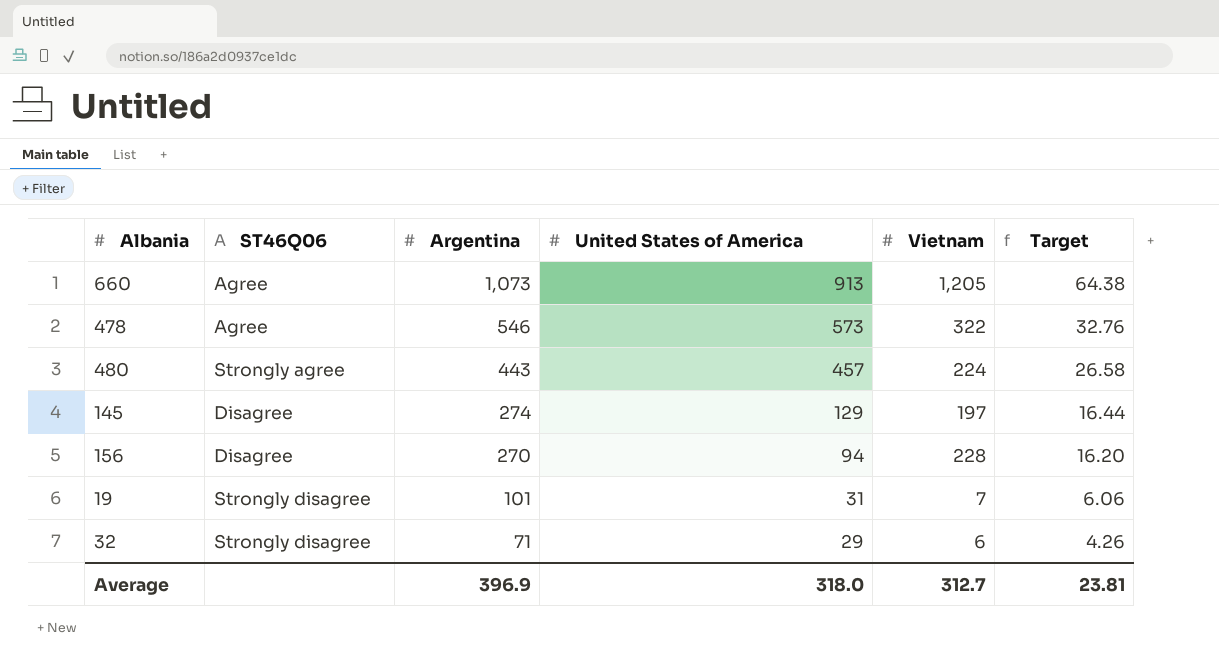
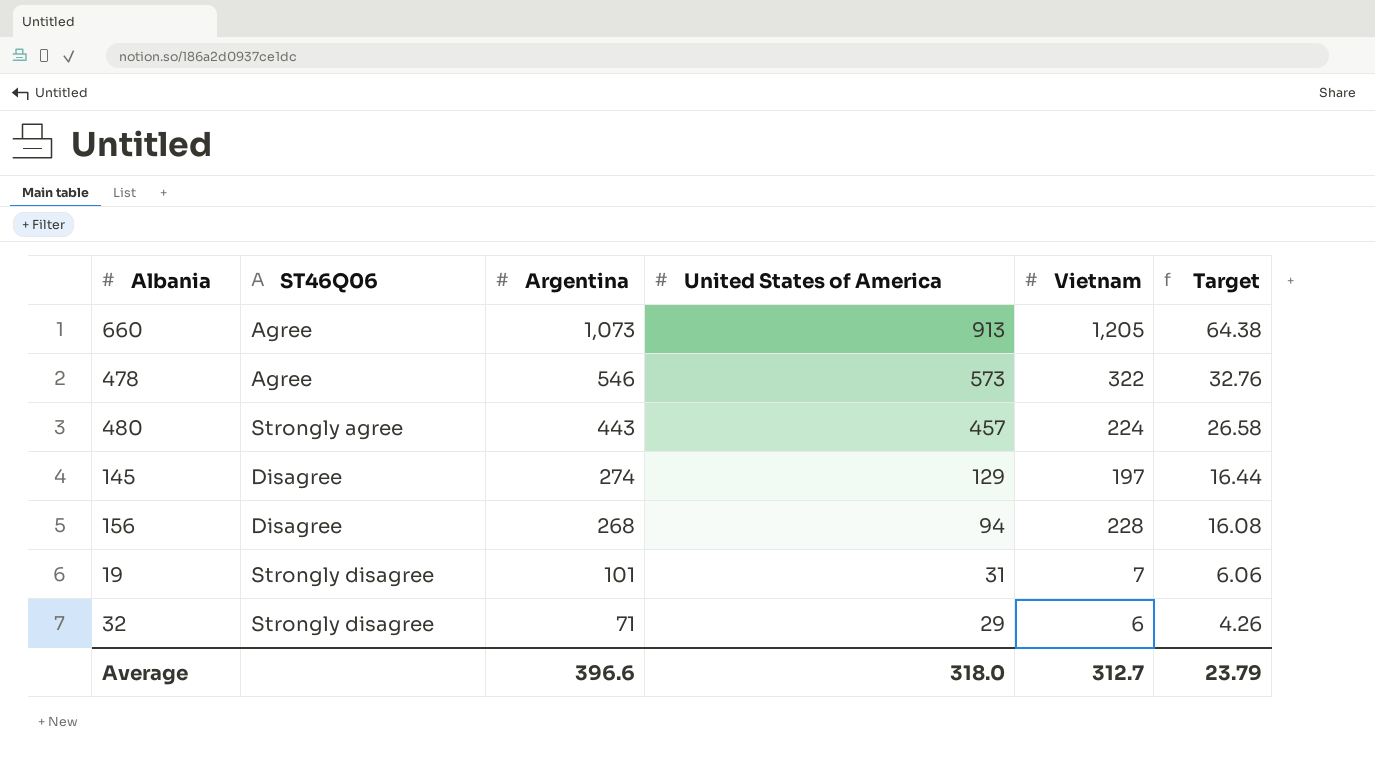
156 | Argentina: 270 -> 268
156 | Target: 16.20 -> 16.08
Average | Argentina: 396.9 -> 396.6
Average | Target: 23.81 -> 23.79

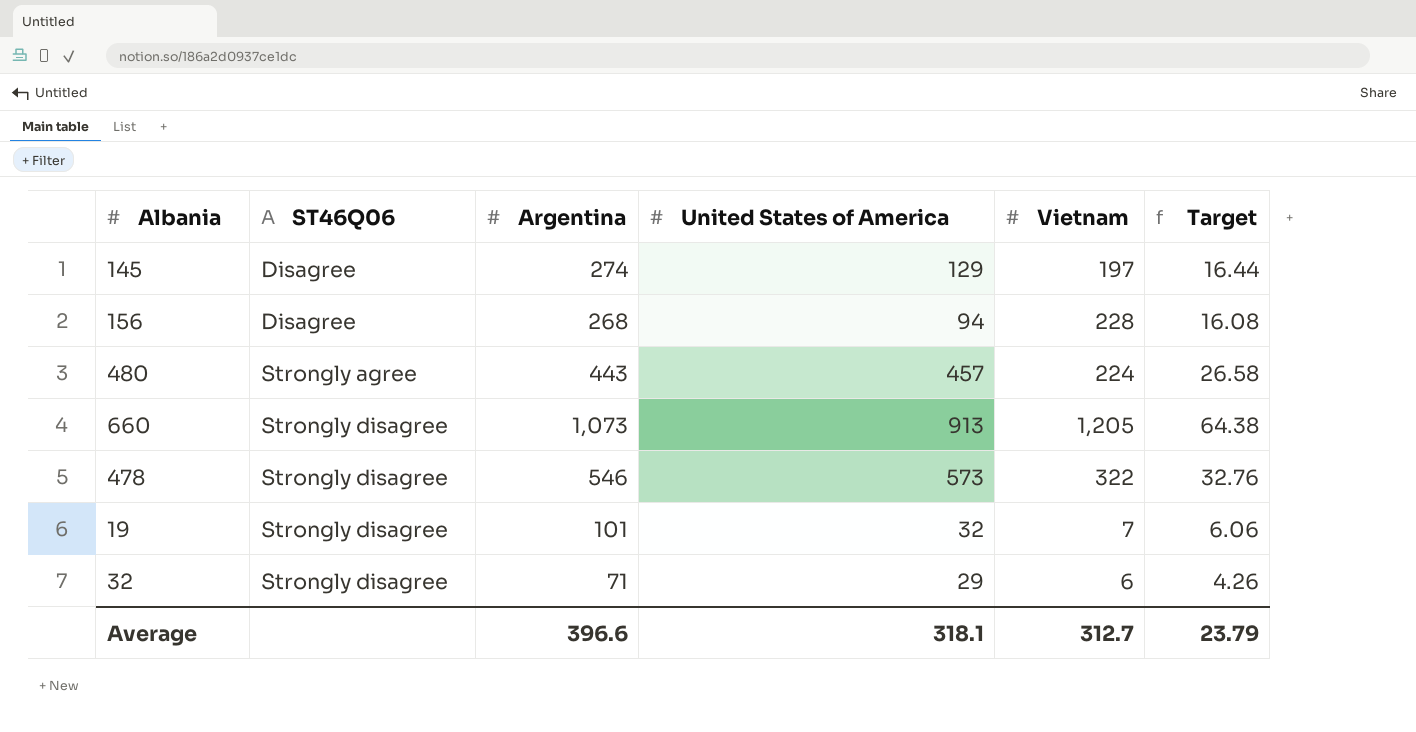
row order: Argentina descending -> ST46Q06 ascending
660 | ST46Q06: Agree -> Strongly disagree
478 | ST46Q06: Agree -> Strongly disagree
19 | United States of America: 31 -> 32
Average | United States of America: 318.0 -> 318.1

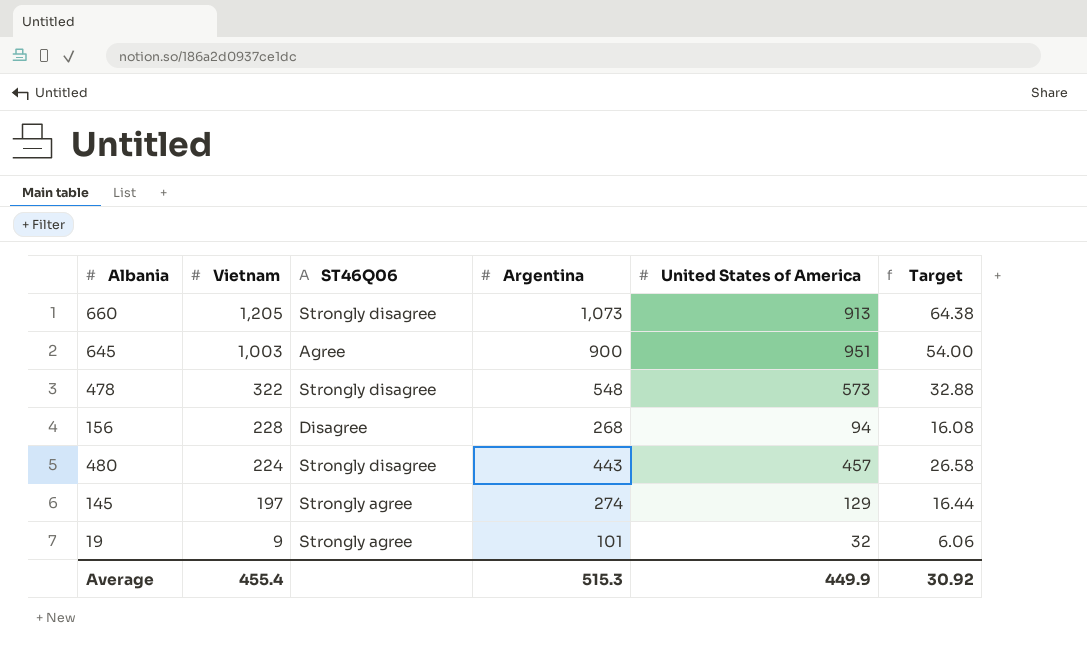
row order: ST46Q06 ascending -> Vietnam descending
column Vietnam | position: 5 -> 2
row 32: Strongly disagree | 71 | 29 | 6 | 4.26 -> none
row 645: none -> 1,003 | Agree | 900 | 951 | 54.00
478 | Argentina: 546 -> 548
478 | Target: 32.76 -> 32.88
480 | ST46Q06: Strongly agree -> Strongly disagree
145 | ST46Q06: Disagree -> Strongly agree
19 | Vietnam: 7 -> 9
19 | ST46Q06: Strongly disagree -> Strongly agree
Average | Vietnam: 312.7 -> 455.4
Average | Argentina: 396.6 -> 515.3
Average | United States of America: 318.1 -> 449.9
Average | Target: 23.79 -> 30.92

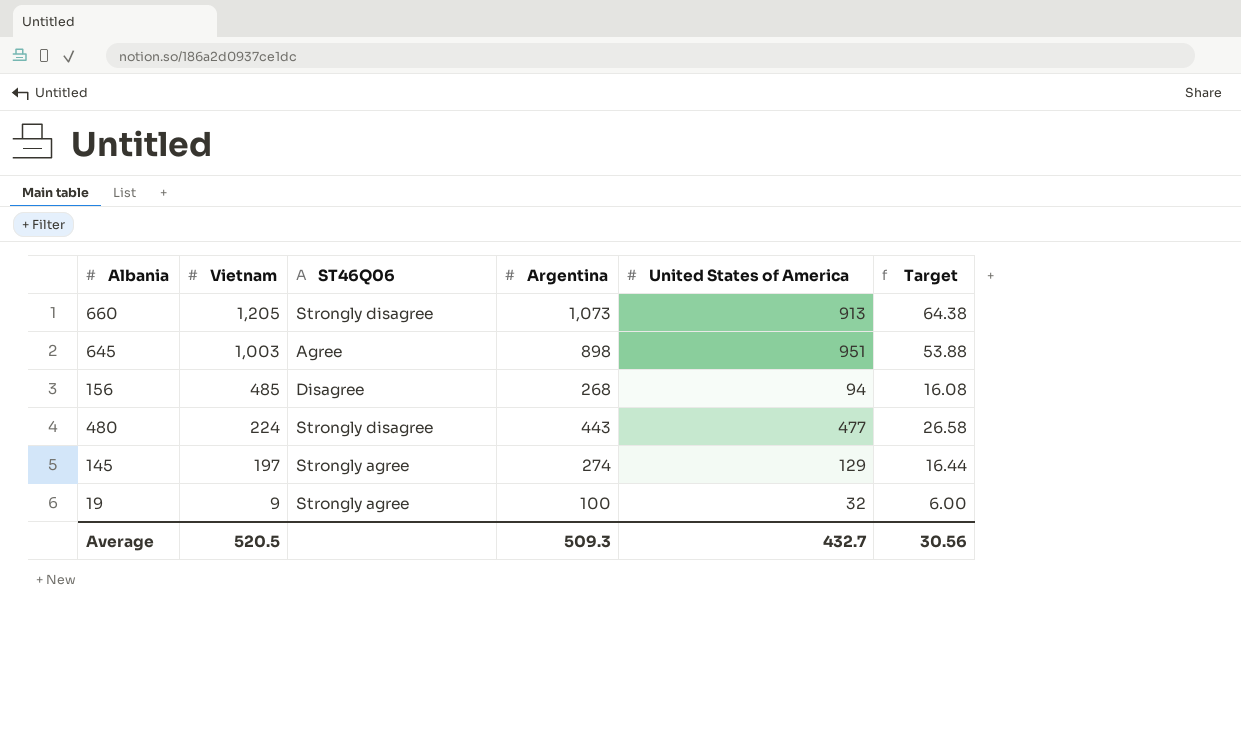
row 478: 322 | Strongly disagree | 548 | 573 | 32.88 -> none
645 | Argentina: 900 -> 898
645 | Target: 54.00 -> 53.88
156 | Vietnam: 228 -> 485
480 | United States of America: 457 -> 477
19 | Argentina: 101 -> 100
19 | Target: 6.06 -> 6.00
Average | Vietnam: 455.4 -> 520.5
Average | Argentina: 515.3 -> 509.3
Average | United States of America: 449.9 -> 432.7
Average | Target: 30.92 -> 30.56

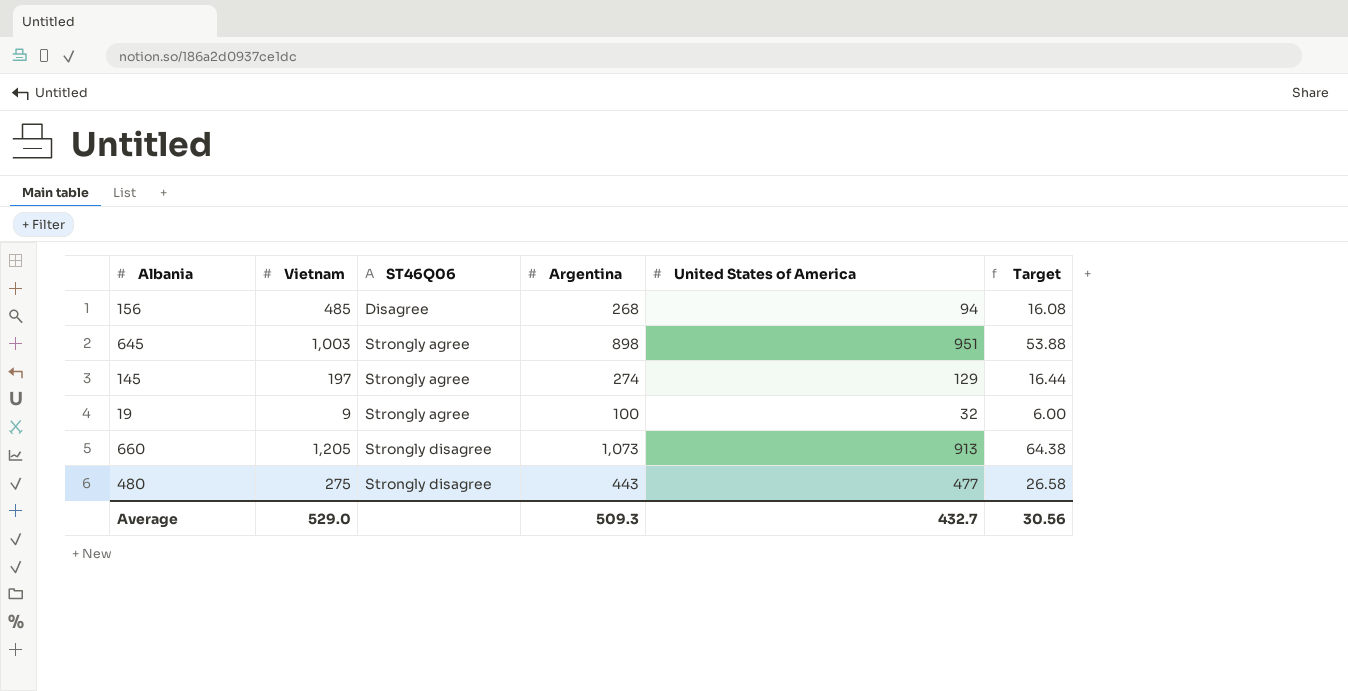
row order: Vietnam descending -> ST46Q06 ascending
645 | ST46Q06: Agree -> Strongly agree
480 | Vietnam: 224 -> 275
Average | Vietnam: 520.5 -> 529.0

